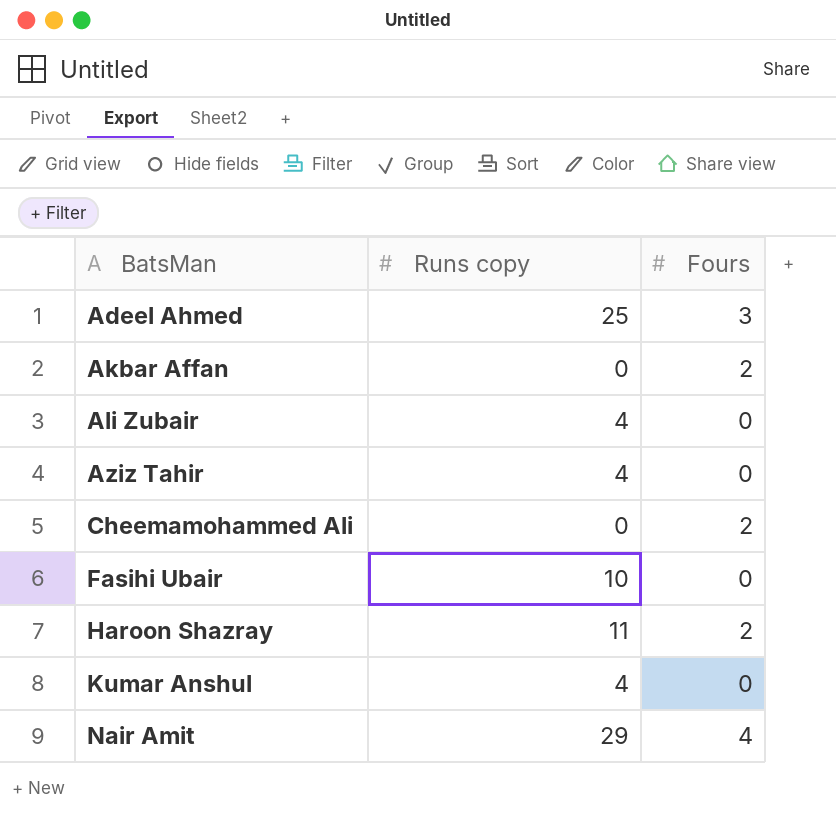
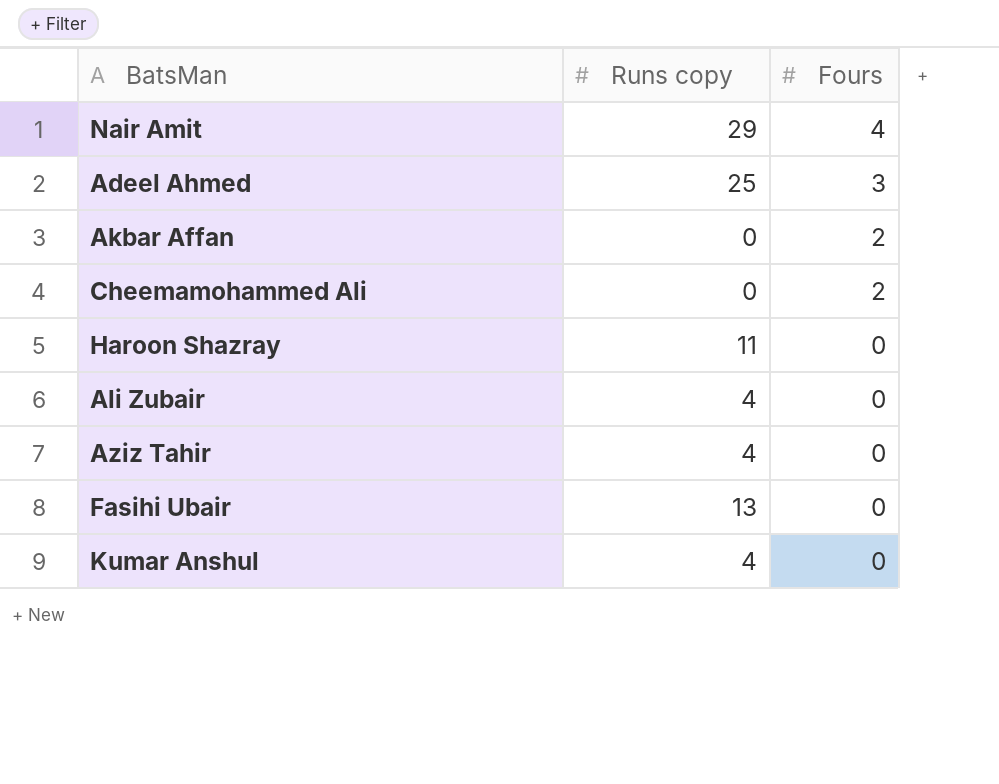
row order: BatsMan ascending -> Fours descending
Haroon Shazray | Fours: 2 -> 0
Fasihi Ubair | Runs copy: 10 -> 13

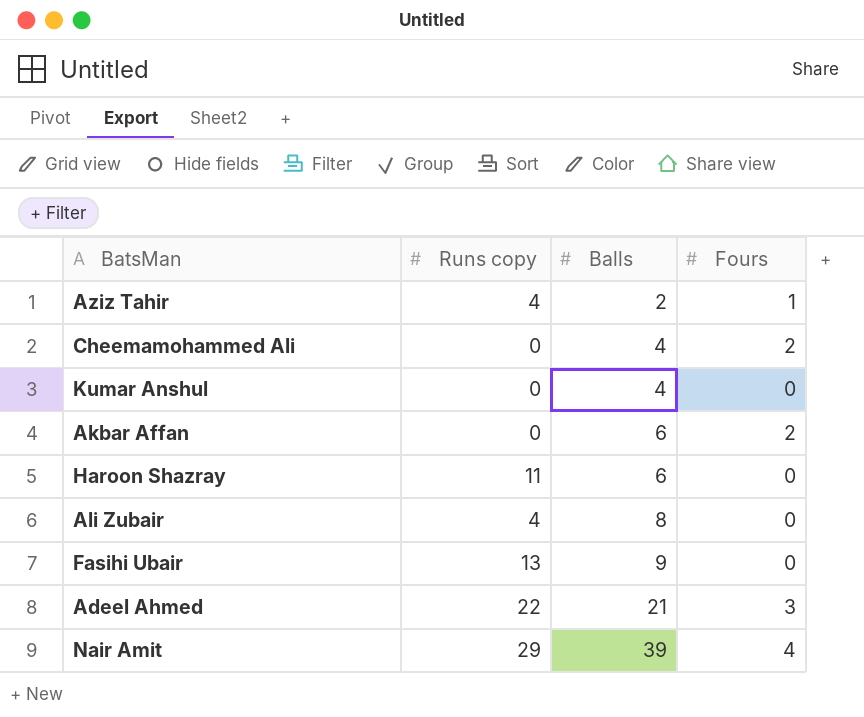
row order: Fours descending -> Balls ascending
column Balls | position: none -> 3
Aziz Tahir | Fours: 0 -> 1
Kumar Anshul | Runs copy: 4 -> 0
Adeel Ahmed | Runs copy: 25 -> 22

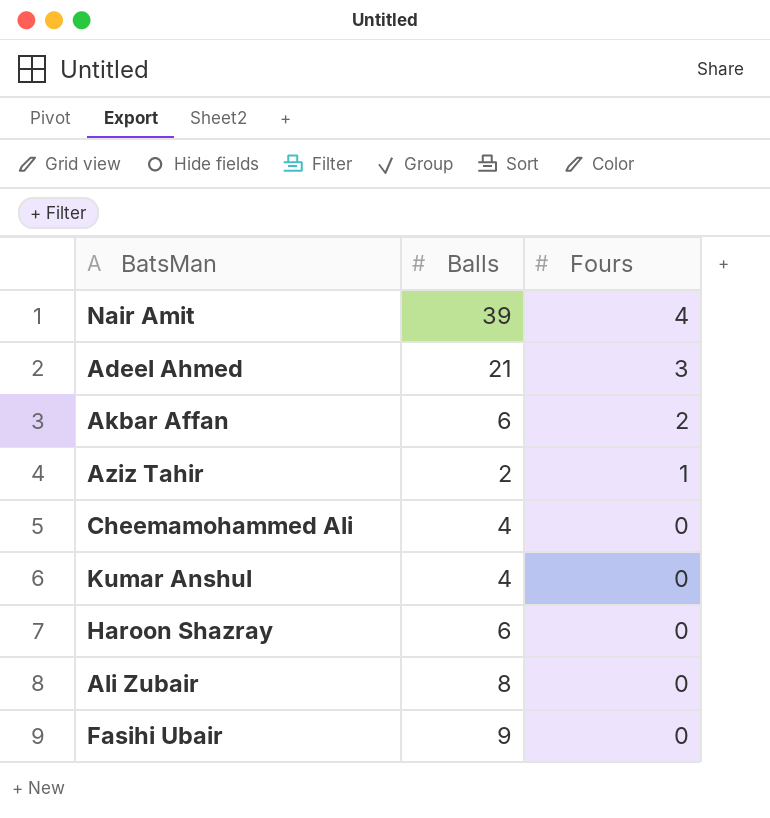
row order: Balls ascending -> Fours descending
column Runs copy | position: 2 -> none
Cheemamohammed Ali | Fours: 2 -> 0

